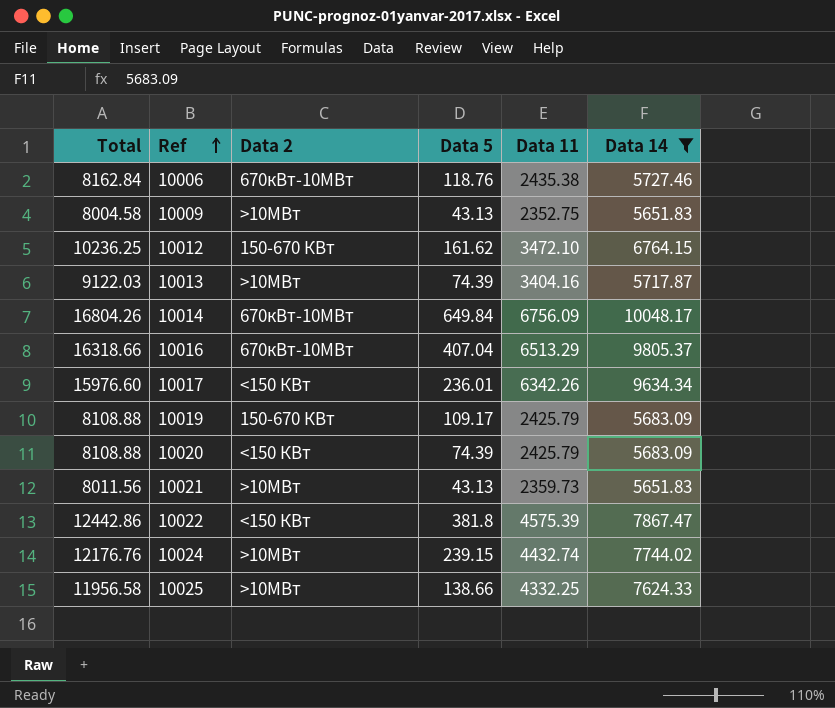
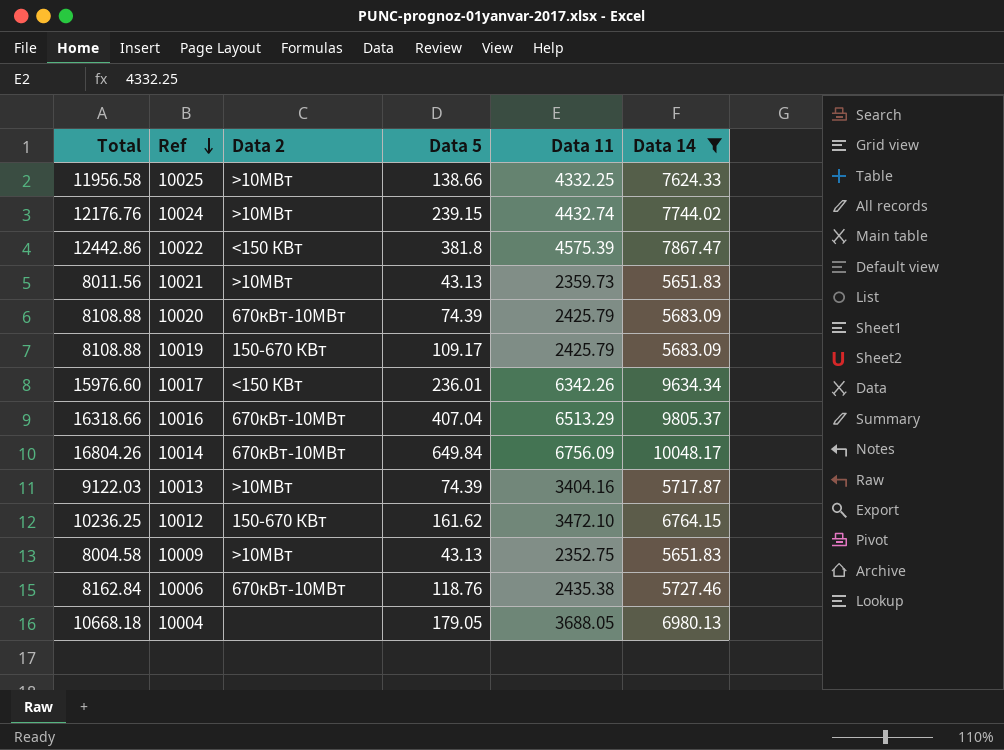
row order: Ref ascending -> Ref descending
10020 | Data 2: <150 КВт -> 670кВт-10МВт
row 10004: none -> 10668.18 | none | 179.05 | 3688.05 | 6980.13

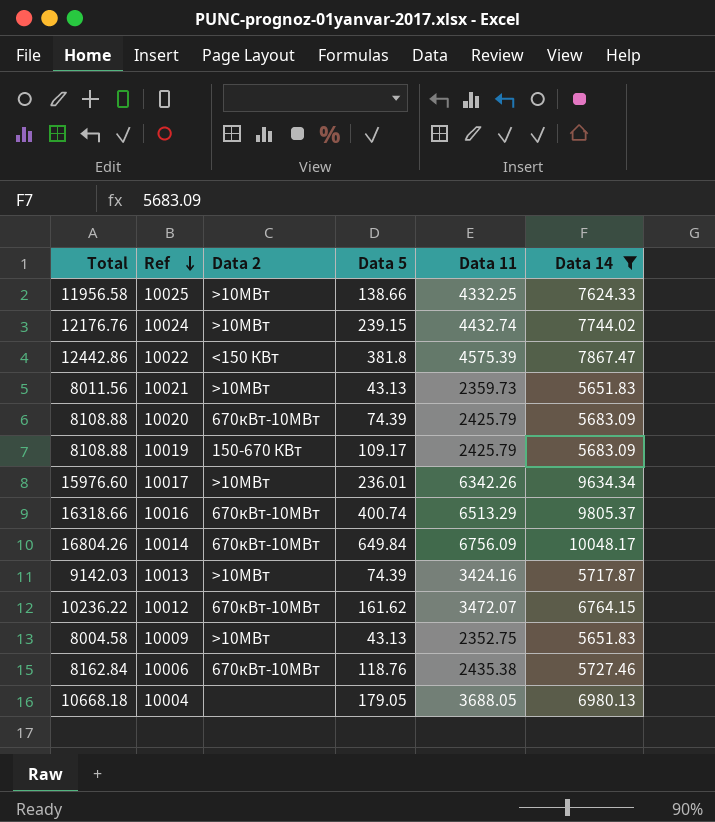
10017 | Data 2: <150 КВт -> >10МВт
10016 | Data 5: 407.04 -> 400.74
10013 | Total: 9122.03 -> 9142.03
10013 | Data 11: 3404.16 -> 3424.16
10012 | Total: 10236.25 -> 10236.22
10012 | Data 2: 150-670 КВт -> 670кВт-10МВт
10012 | Data 11: 3472.10 -> 3472.07

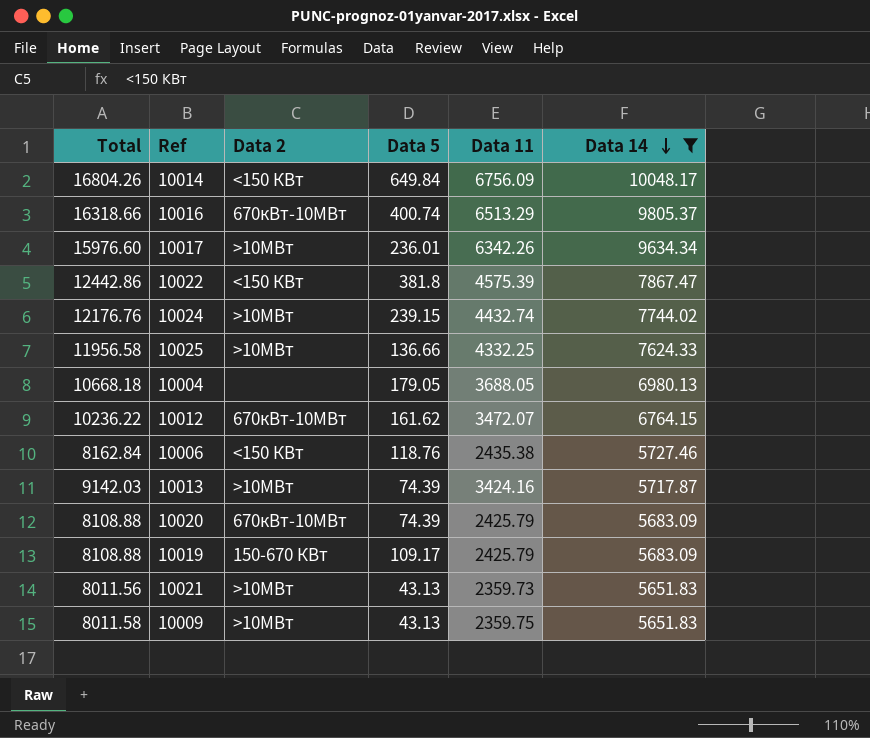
row order: Ref descending -> Data 14 descending
10014 | Data 2: 670кВт-10МВт -> <150 КВт
10025 | Data 5: 138.66 -> 136.66
10006 | Data 2: 670кВт-10МВт -> <150 КВт
10009 | Total: 8004.58 -> 8011.58
10009 | Data 11: 2352.75 -> 2359.75

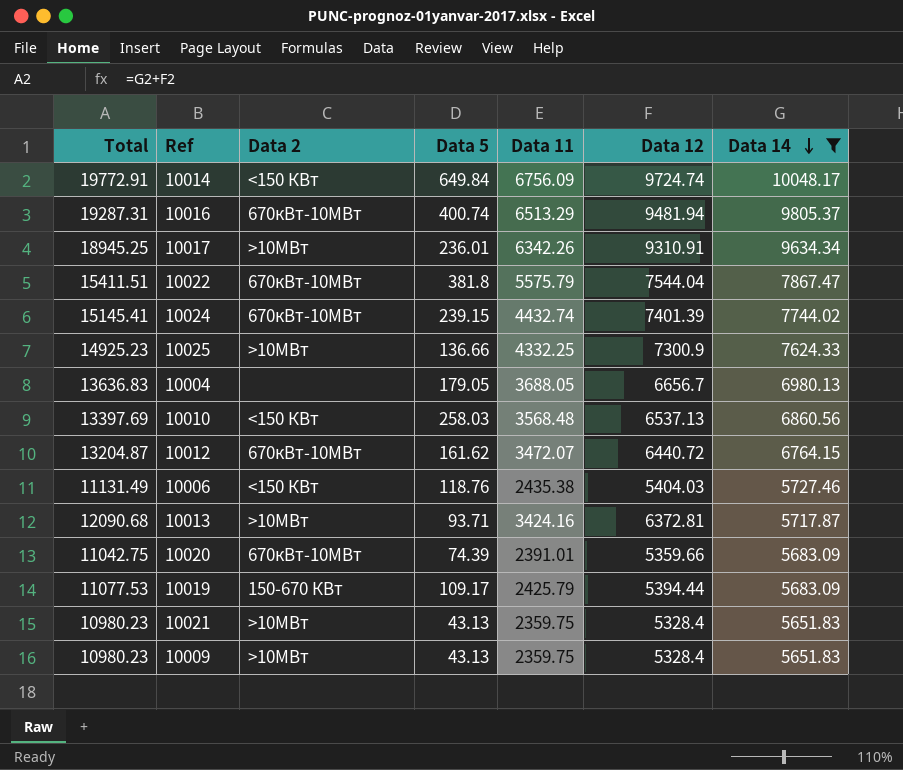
column Total | formula: [Data 11] + [Data 14] -> [Data 12] + [Data 14]
column Data 12 | position: none -> 6
10022 | Data 2: <150 КВт -> 670кВт-10МВт
10022 | Data 11: 4575.39 -> 5575.79
10024 | Data 2: >10МВт -> 670кВт-10МВт
row 10010: none -> 13397.69 | <150 КВт | 258.03 | 3568.48 | 6537.13 | 6860.56
10013 | Data 5: 74.39 -> 93.71
10020 | Data 11: 2425.79 -> 2391.01
10021 | Data 11: 2359.73 -> 2359.75

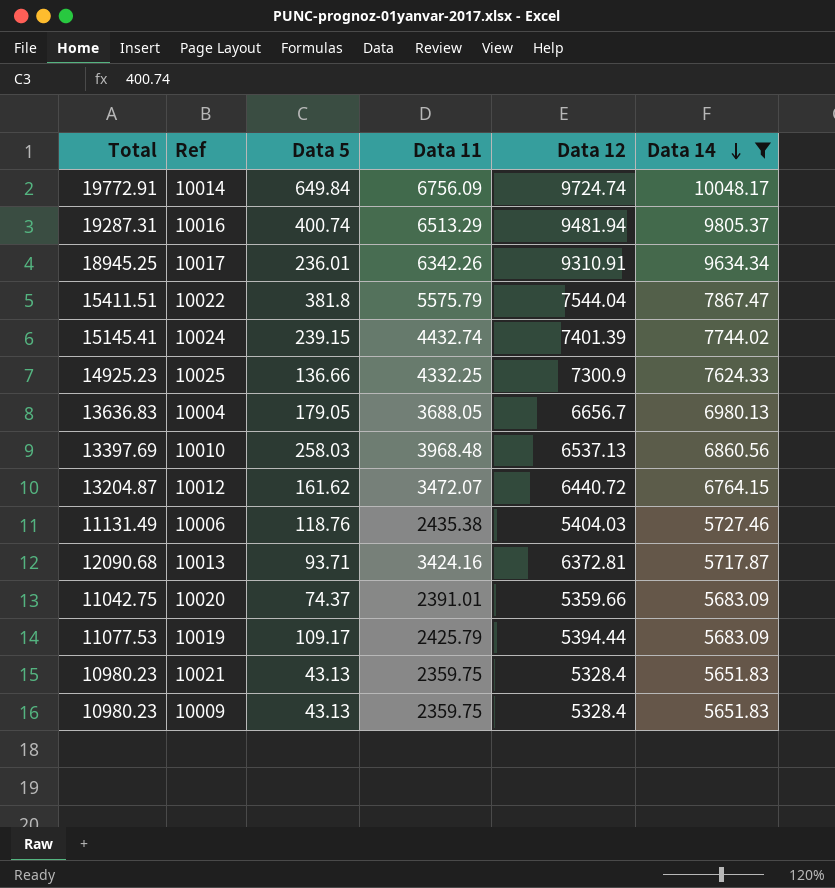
column Data 2 | position: 3 -> none
10010 | Data 11: 3568.48 -> 3968.48
10020 | Data 5: 74.39 -> 74.37

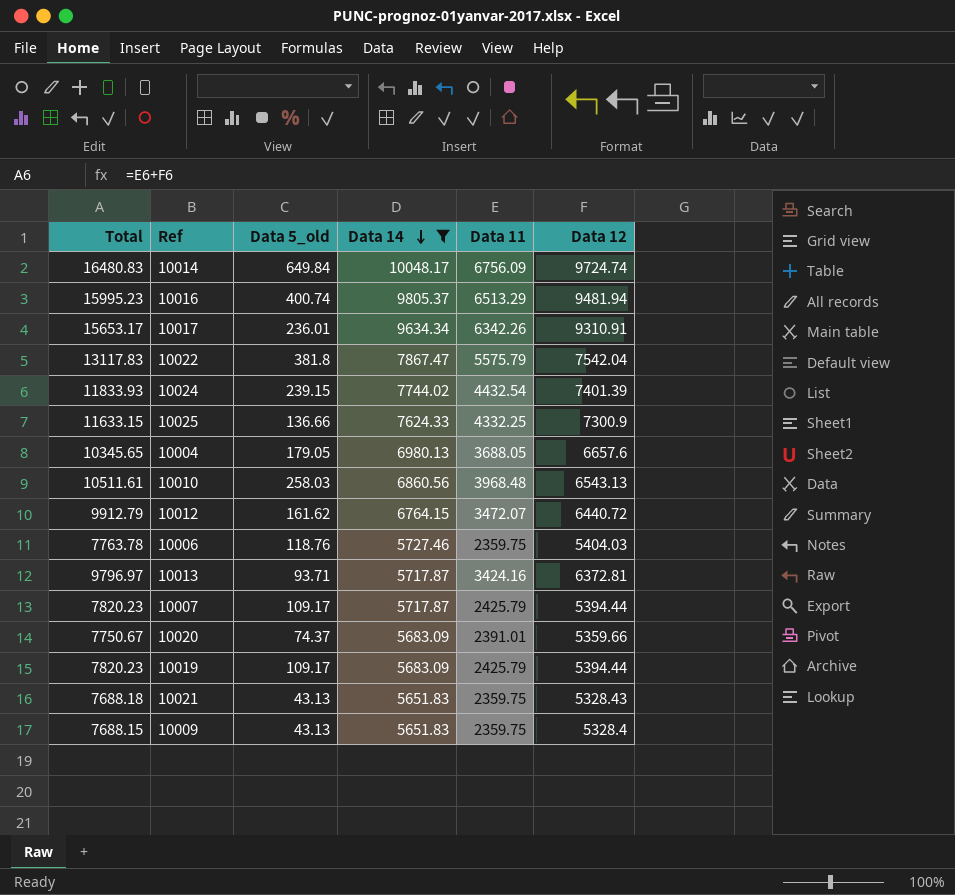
column Total | formula: [Data 12] + [Data 14] -> [Data 11] + [Data 12]
column name: Data 5 -> Data 5_old
column Data 14 | position: 6 -> 4
10022 | Data 12: 7544.04 -> 7542.04
10024 | Data 11: 4432.74 -> 4432.54
10004 | Data 12: 6656.7 -> 6657.6
10010 | Data 12: 6537.13 -> 6543.13
10006 | Data 11: 2435.38 -> 2359.75
row 10007: none -> 7820.23 | 109.17 | 5717.87 | 2425.79 | 5394.44
10021 | Data 12: 5328.4 -> 5328.43

